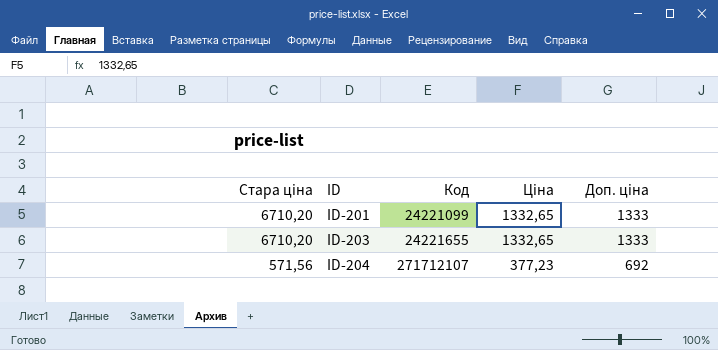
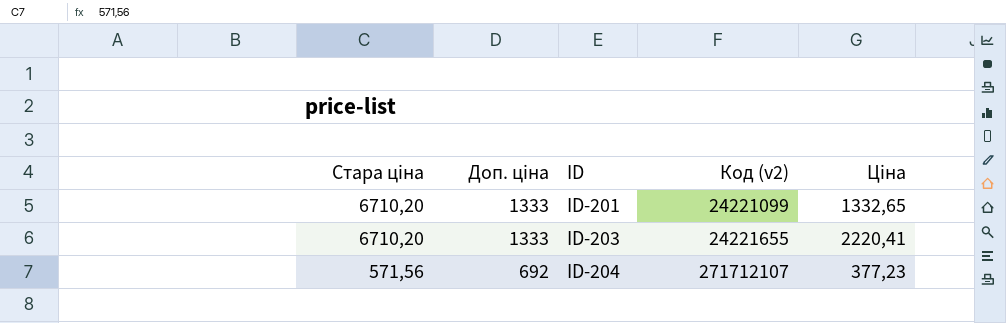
column Доп. ціна | position: 5 -> 2
column name: Код -> Код (v2)
ID-203 | Ціна: 1332,65 -> 2220,41

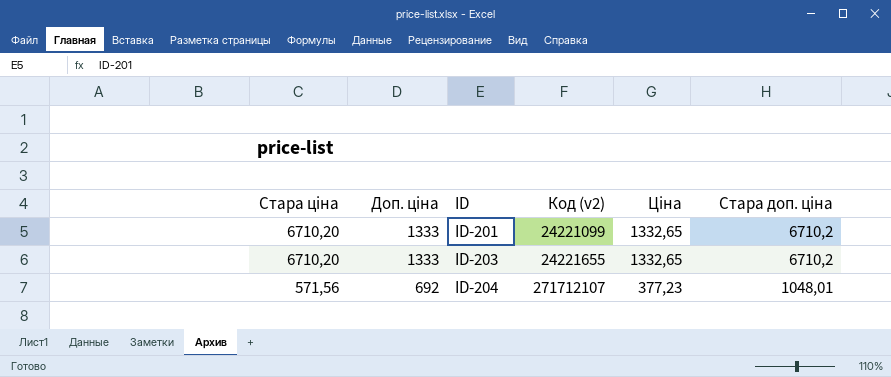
column Стара доп. ціна | position: none -> 6
ID-203 | Ціна: 2220,41 -> 1332,65

